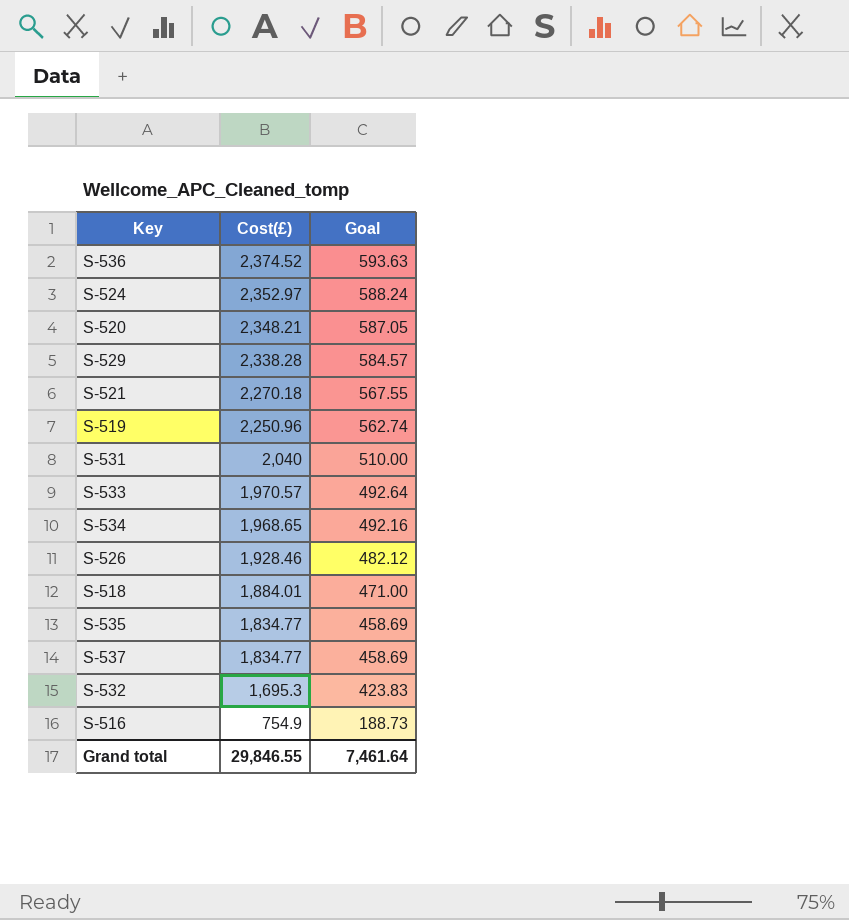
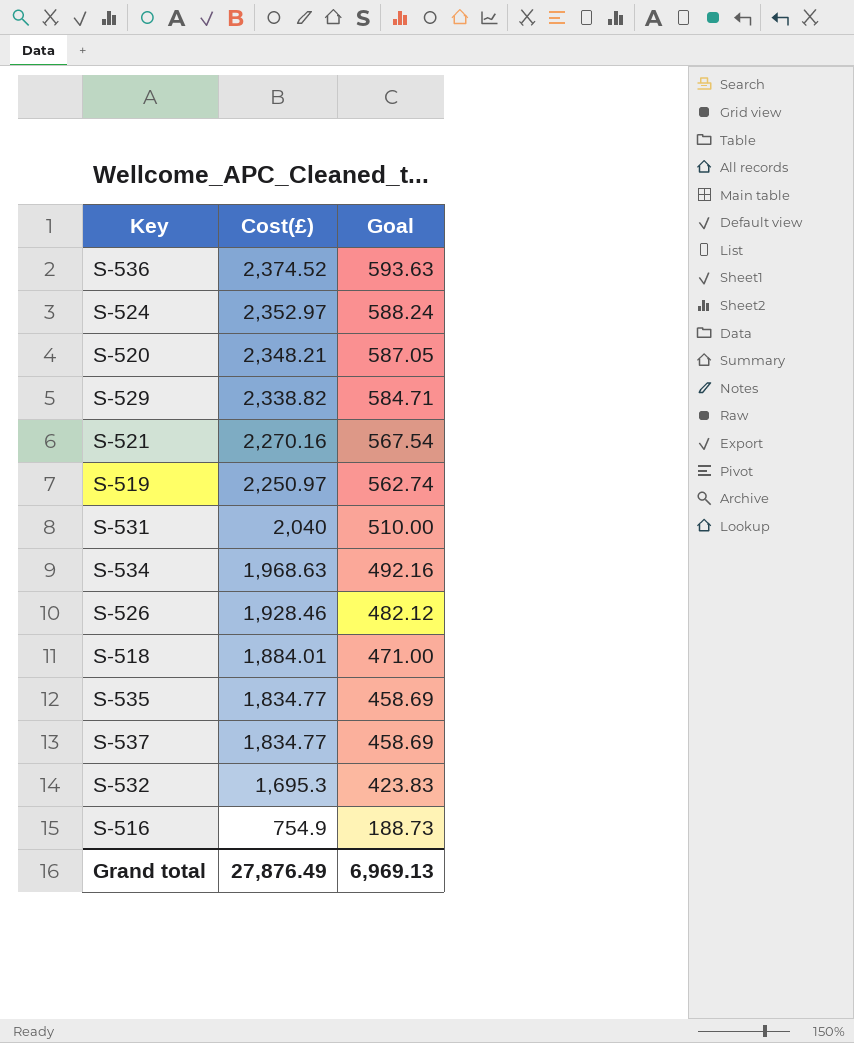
row S-533: 1,970.57 | 492.64 -> none
S-529 | Cost(£): 2,338.28 -> 2,338.82
S-529 | Goal: 584.57 -> 584.71
S-521 | Cost(£): 2,270.18 -> 2,270.16
S-521 | Goal: 567.55 -> 567.54
S-519 | Cost(£): 2,250.96 -> 2,250.97
S-534 | Cost(£): 1,968.65 -> 1,968.63
Grand total | Cost(£): 29,846.55 -> 27,876.49
Grand total | Goal: 7,461.64 -> 6,969.13

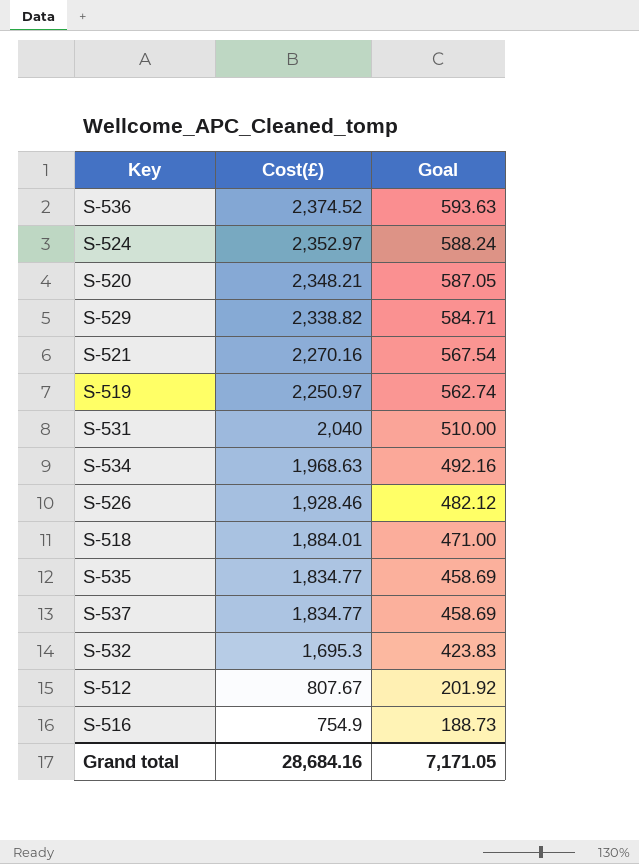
row S-512: none -> 807.67 | 201.92
Grand total | Cost(£): 27,876.49 -> 28,684.16
Grand total | Goal: 6,969.13 -> 7,171.05

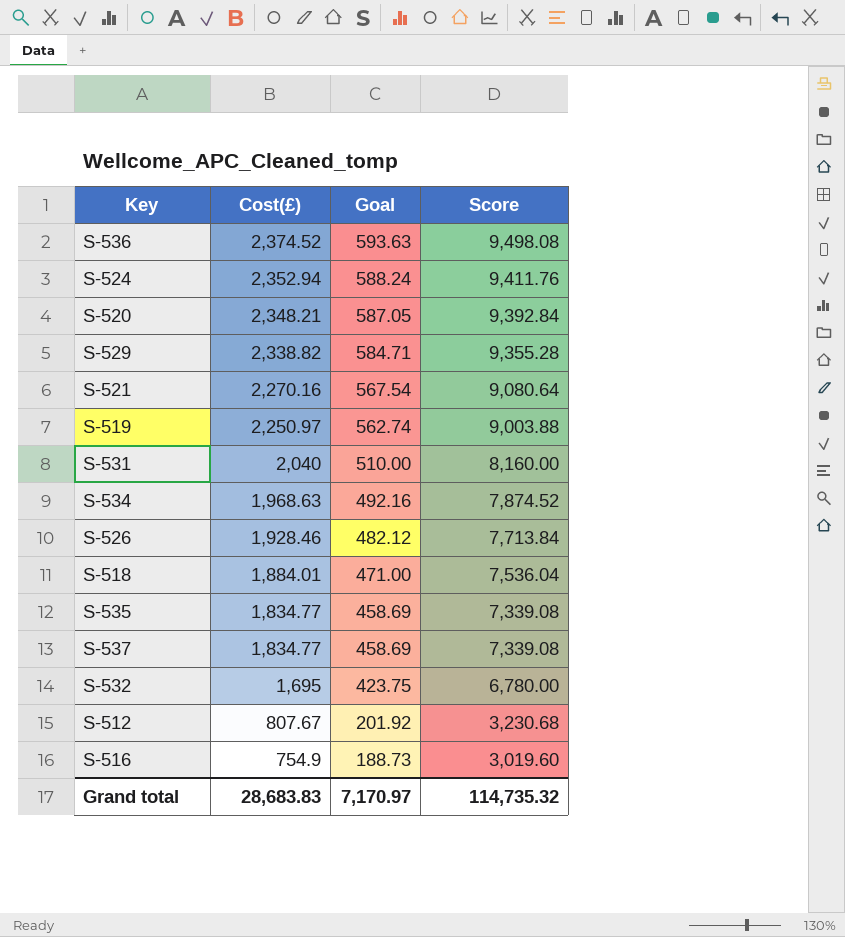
column Score | formula: none -> [Cost(£)] * 4
S-524 | Cost(£): 2,352.97 -> 2,352.94
S-532 | Cost(£): 1,695.3 -> 1,695
S-532 | Goal: 423.83 -> 423.75
Grand total | Cost(£): 28,684.16 -> 28,683.83
Grand total | Goal: 7,171.05 -> 7,170.97

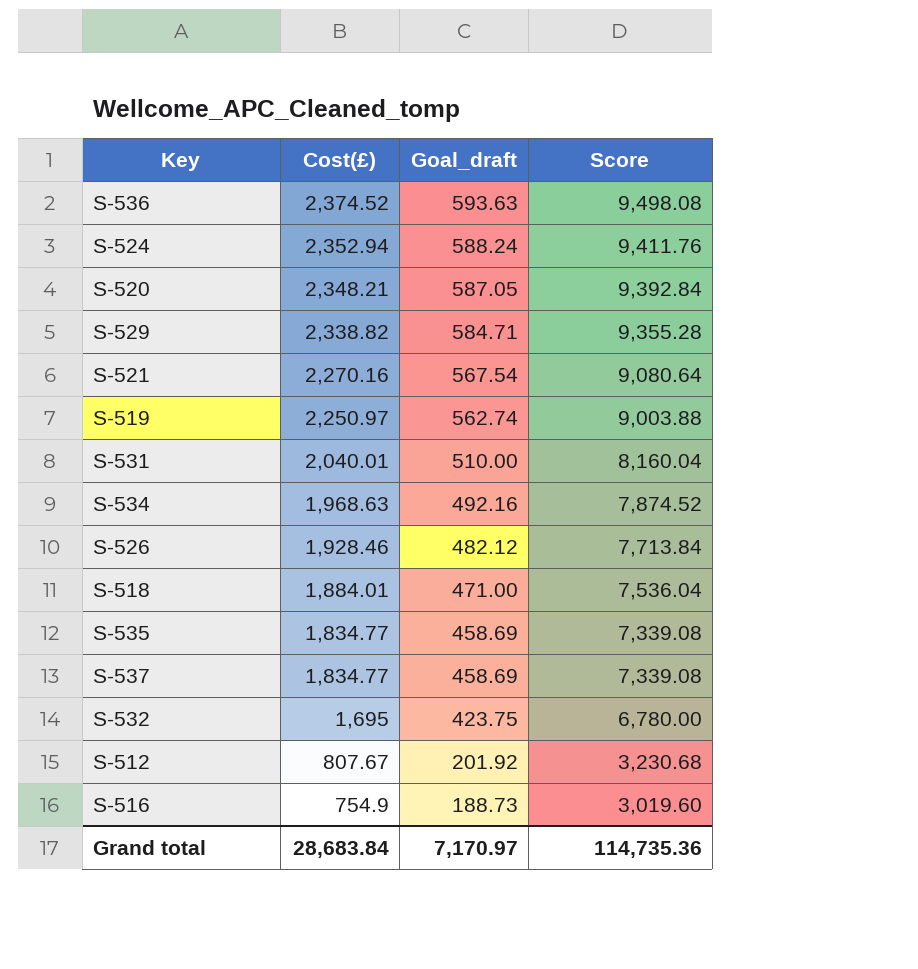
column name: Goal -> Goal_draft
S-531 | Cost(£): 2,040 -> 2,040.01
S-531 | Score: 8,160.00 -> 8,160.04
Grand total | Cost(£): 28,683.83 -> 28,683.84
Grand total | Score: 114,735.32 -> 114,735.36

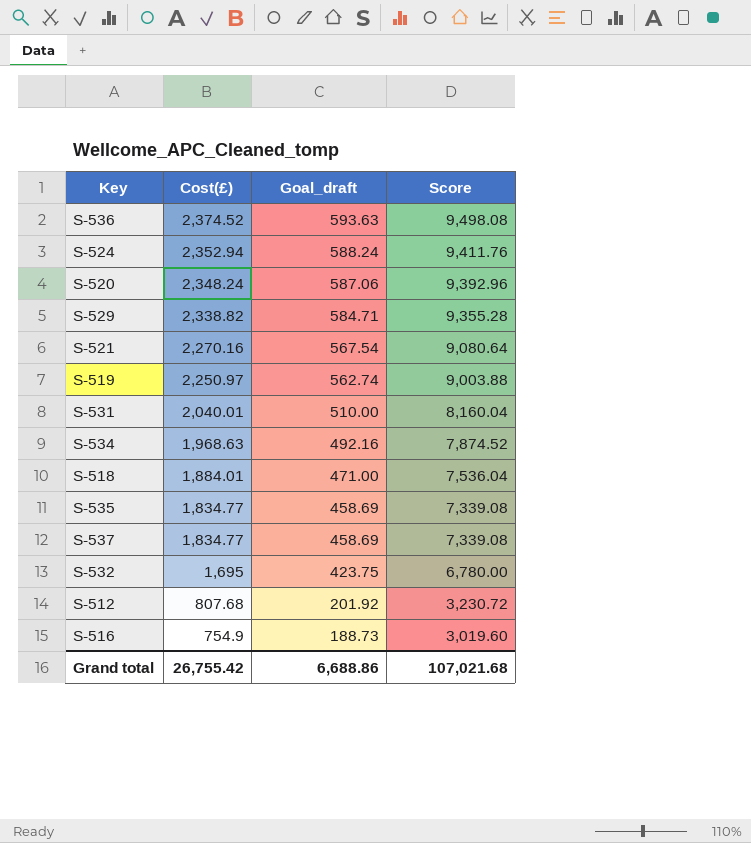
row S-526: 1,928.46 | 482.12 | 7,713.84 -> none
S-520 | Cost(£): 2,348.21 -> 2,348.24
S-520 | Goal_draft: 587.05 -> 587.06
S-520 | Score: 9,392.84 -> 9,392.96
S-512 | Cost(£): 807.67 -> 807.68
S-512 | Score: 3,230.68 -> 3,230.72
Grand total | Cost(£): 28,683.84 -> 26,755.42
Grand total | Goal_draft: 7,170.97 -> 6,688.86
Grand total | Score: 114,735.36 -> 107,021.68

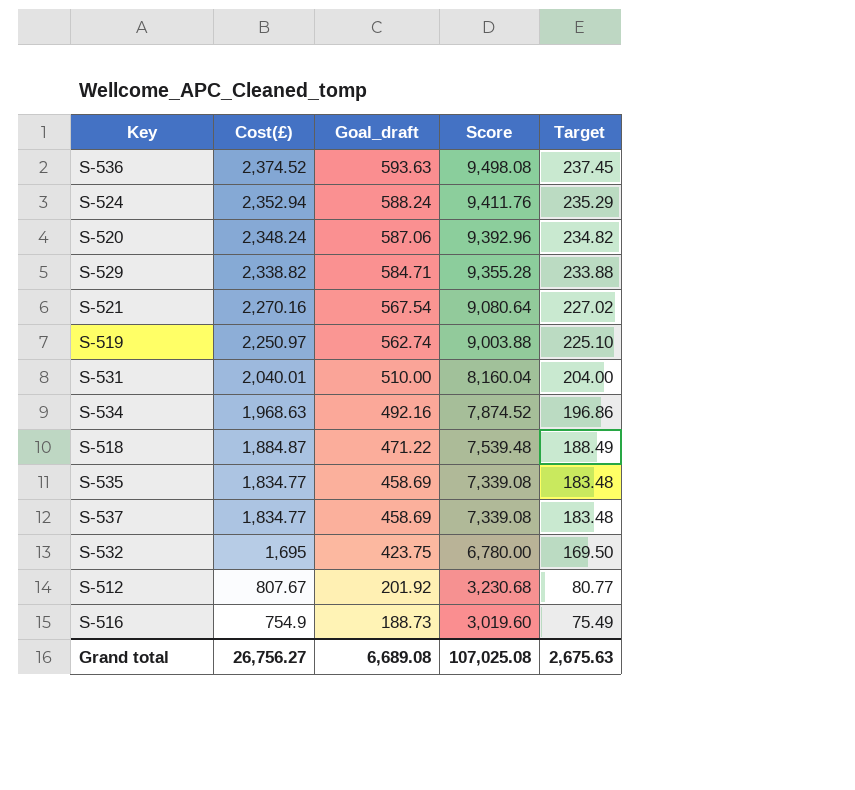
column Target | formula: none -> [Cost(£)] * 0.1
S-518 | Cost(£): 1,884.01 -> 1,884.87
S-518 | Goal_draft: 471.00 -> 471.22
S-518 | Score: 7,536.04 -> 7,539.48
S-512 | Cost(£): 807.68 -> 807.67
S-512 | Score: 3,230.72 -> 3,230.68
Grand total | Cost(£): 26,755.42 -> 26,756.27
Grand total | Goal_draft: 6,688.86 -> 6,689.08
Grand total | Score: 107,021.68 -> 107,025.08

